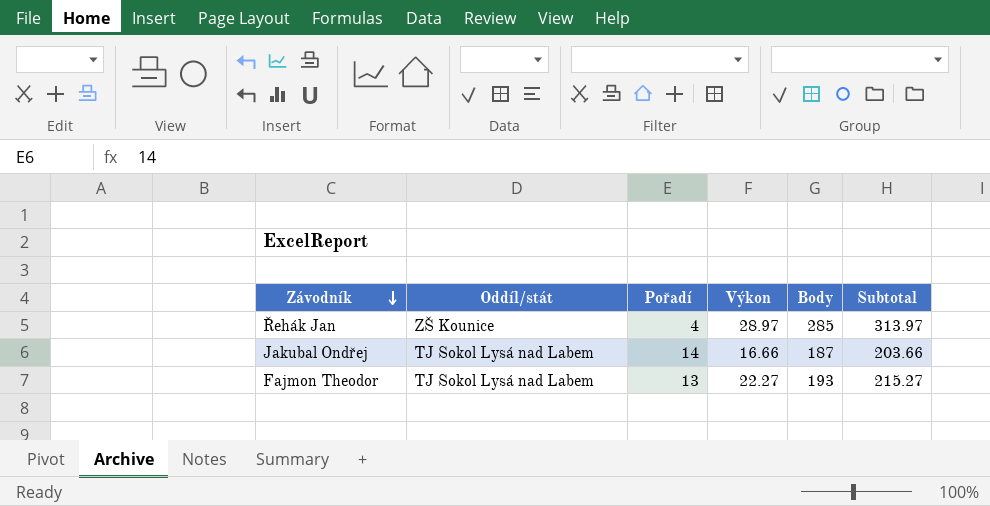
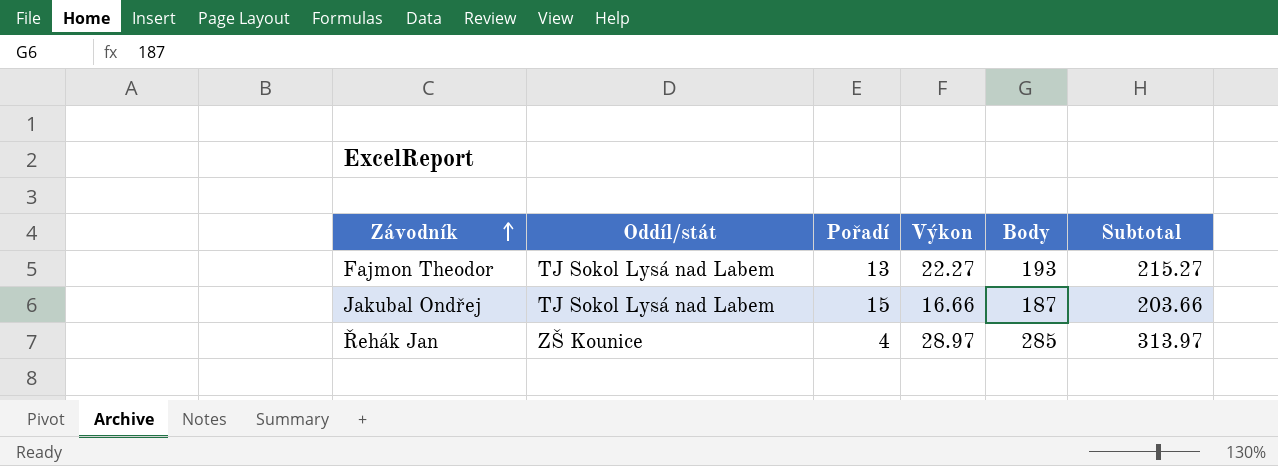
row order: Závodník descending -> Závodník ascending
Jakubal Ondřej | Pořadí: 14 -> 15

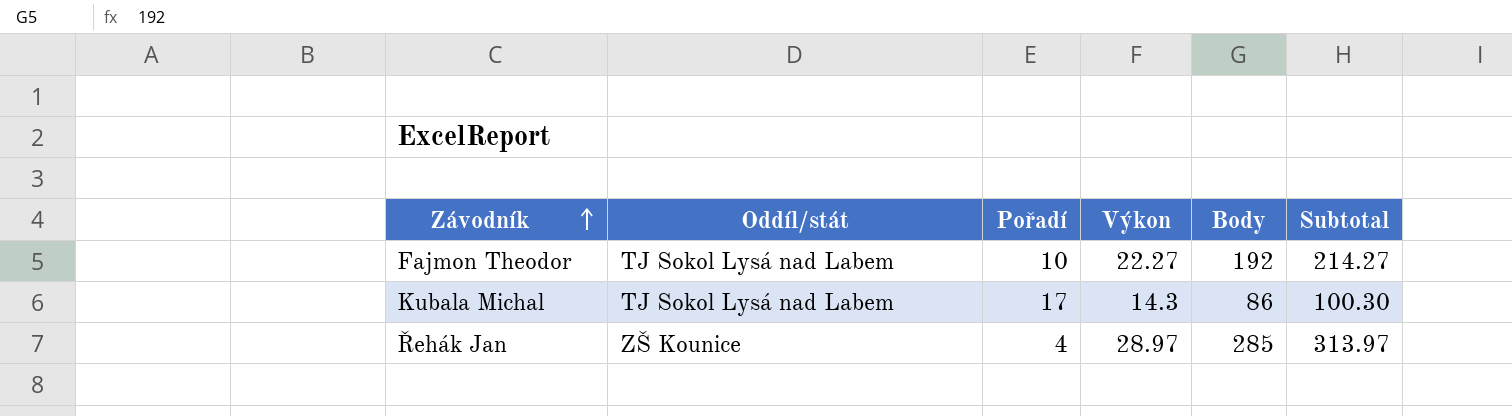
row Jakubal Ondřej: TJ Sokol Lysá nad Labem | 15 | 16.66 | 187 | 203.66 -> none
Fajmon Theodor | Pořadí: 13 -> 10
Fajmon Theodor | Body: 193 -> 192
Fajmon Theodor | Subtotal: 215.27 -> 214.27
row Kubala Michal: none -> TJ Sokol Lysá nad Labem | 17 | 14.3 | 86 | 100.30

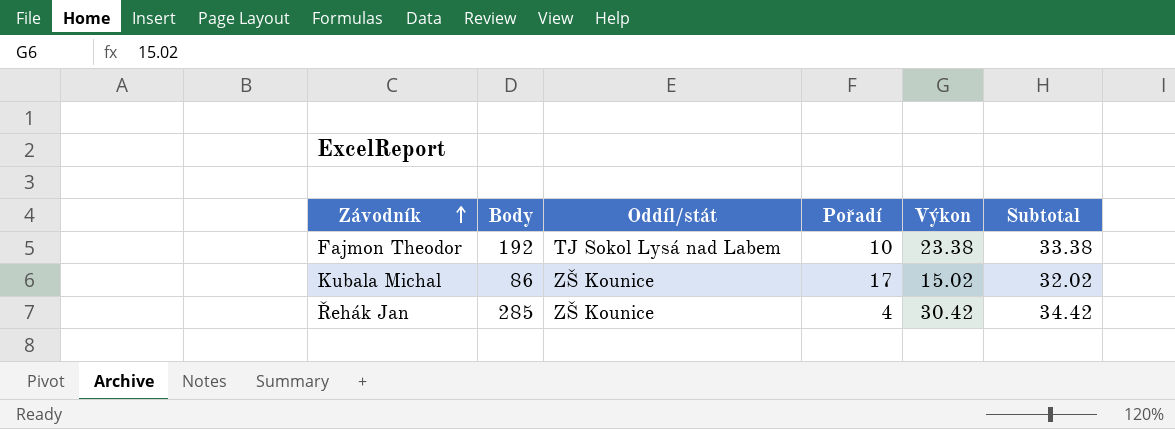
column Body | position: 5 -> 2
column Subtotal | formula: [Výkon] + [Body] -> [Pořadí] + [Výkon]
Fajmon Theodor | Výkon: 22.27 -> 23.38
Kubala Michal | Oddíl/stát: TJ Sokol Lysá nad Labem -> ZŠ Kounice
Kubala Michal | Výkon: 14.3 -> 15.02
Řehák Jan | Výkon: 28.97 -> 30.42

